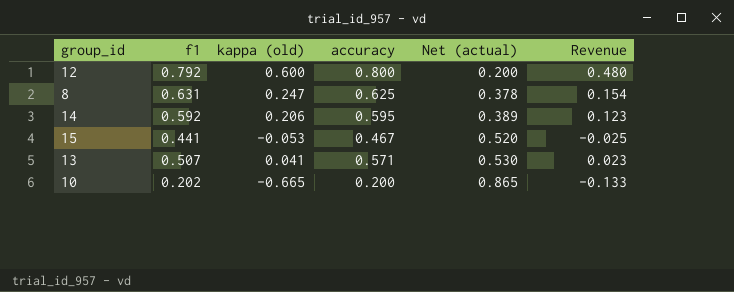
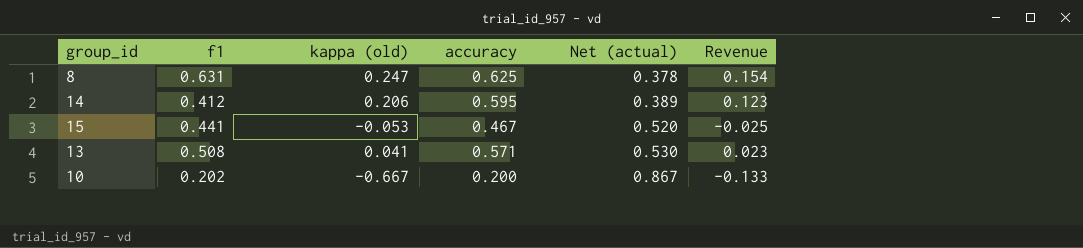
row 12: 0.792 | 0.600 | 0.800 | 0.200 | 0.480 -> none
14 | f1: 0.592 -> 0.412
13 | f1: 0.507 -> 0.508
10 | kappa (old): -0.665 -> -0.667
10 | Net (actual): 0.865 -> 0.867

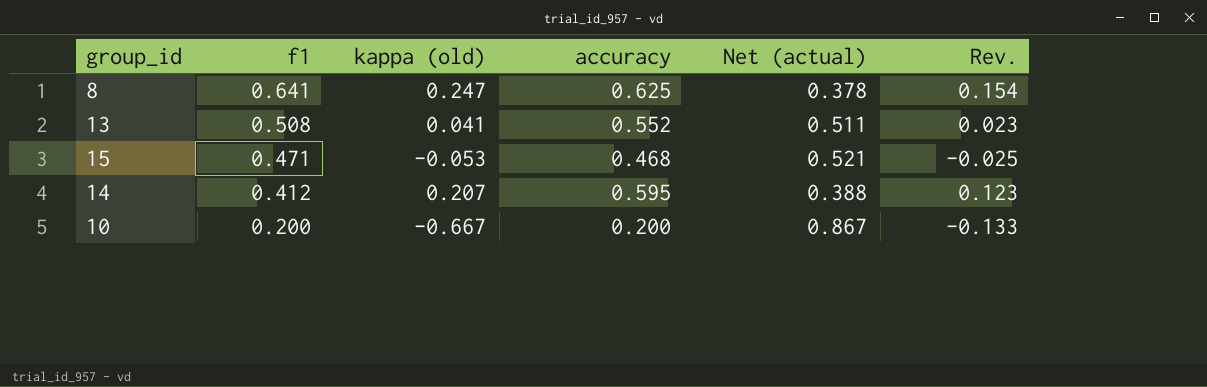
row order: Net (actual) ascending -> f1 descending
column name: Revenue -> Rev.
8 | f1: 0.631 -> 0.641
13 | accuracy: 0.571 -> 0.552
13 | Net (actual): 0.530 -> 0.511
15 | f1: 0.441 -> 0.471
15 | accuracy: 0.467 -> 0.468
15 | Net (actual): 0.520 -> 0.521
14 | kappa (old): 0.206 -> 0.207
14 | Net (actual): 0.389 -> 0.388
10 | f1: 0.202 -> 0.200

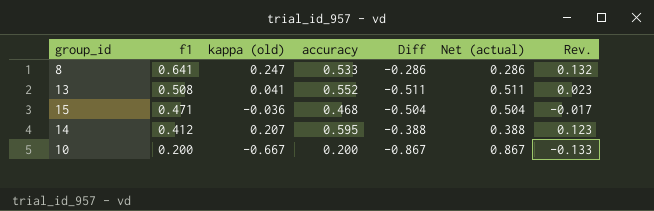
column Diff | formula: none -> [kappa (old)] - [accuracy]
8 | accuracy: 0.625 -> 0.533
8 | Net (actual): 0.378 -> 0.286
8 | Rev.: 0.154 -> 0.132
15 | kappa (old): -0.053 -> -0.036
15 | Net (actual): 0.521 -> 0.504
15 | Rev.: -0.025 -> -0.017

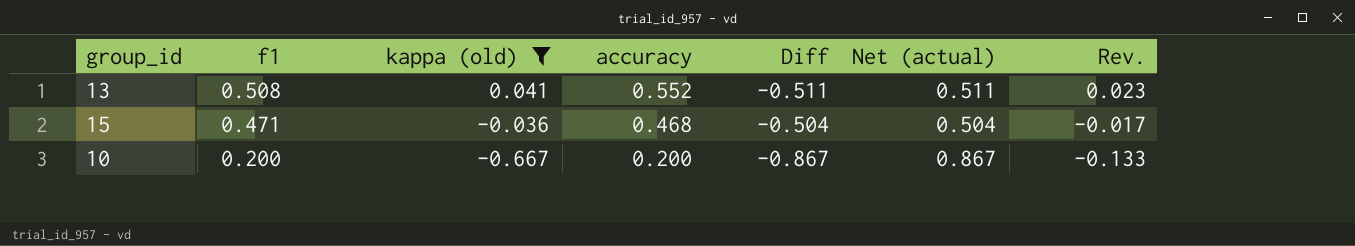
filter: none -> kappa (old) <= 0.041

